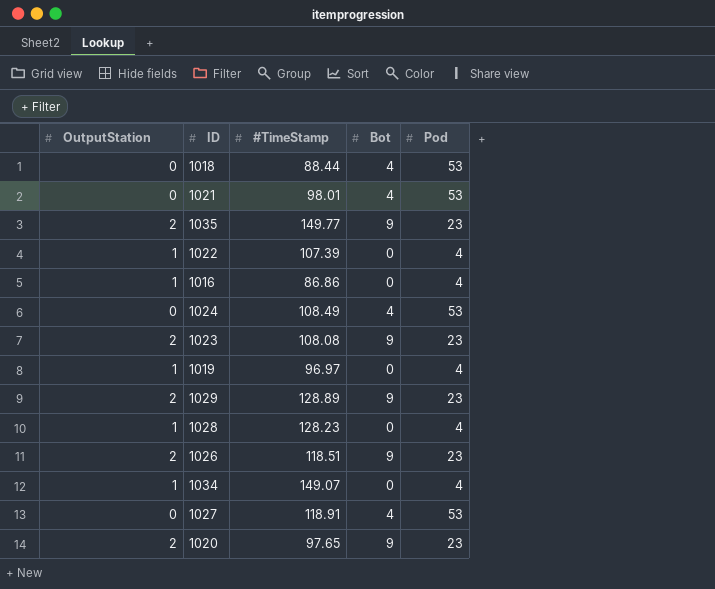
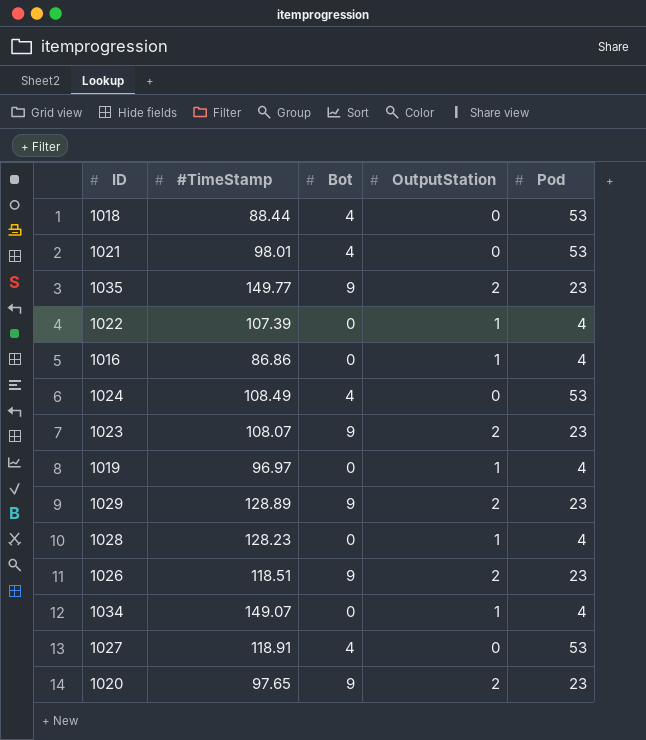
column OutputStation | position: 1 -> 4
1023 | #TimeStamp: 108.08 -> 108.07

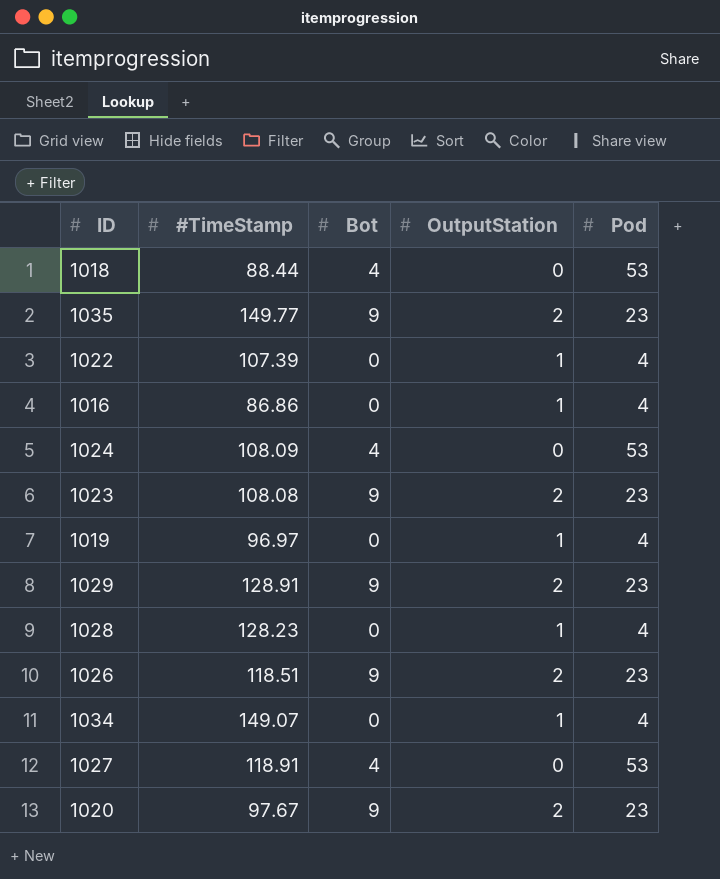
row 1021: 98.01 | 4 | 0 | 53 -> none
1024 | #TimeStamp: 108.49 -> 108.09
1023 | #TimeStamp: 108.07 -> 108.08
1029 | #TimeStamp: 128.89 -> 128.91
1020 | #TimeStamp: 97.65 -> 97.67

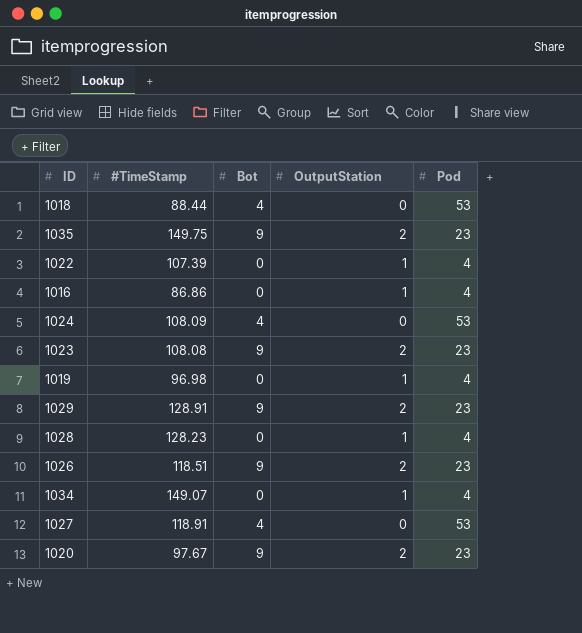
1035 | #TimeStamp: 149.77 -> 149.75
1019 | #TimeStamp: 96.97 -> 96.98

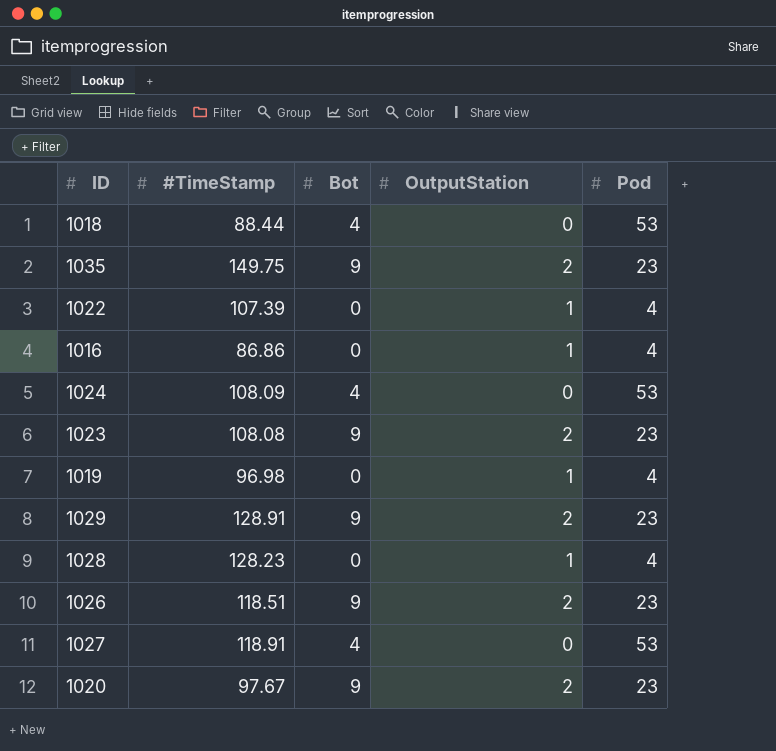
row 1034: 149.07 | 0 | 1 | 4 -> none

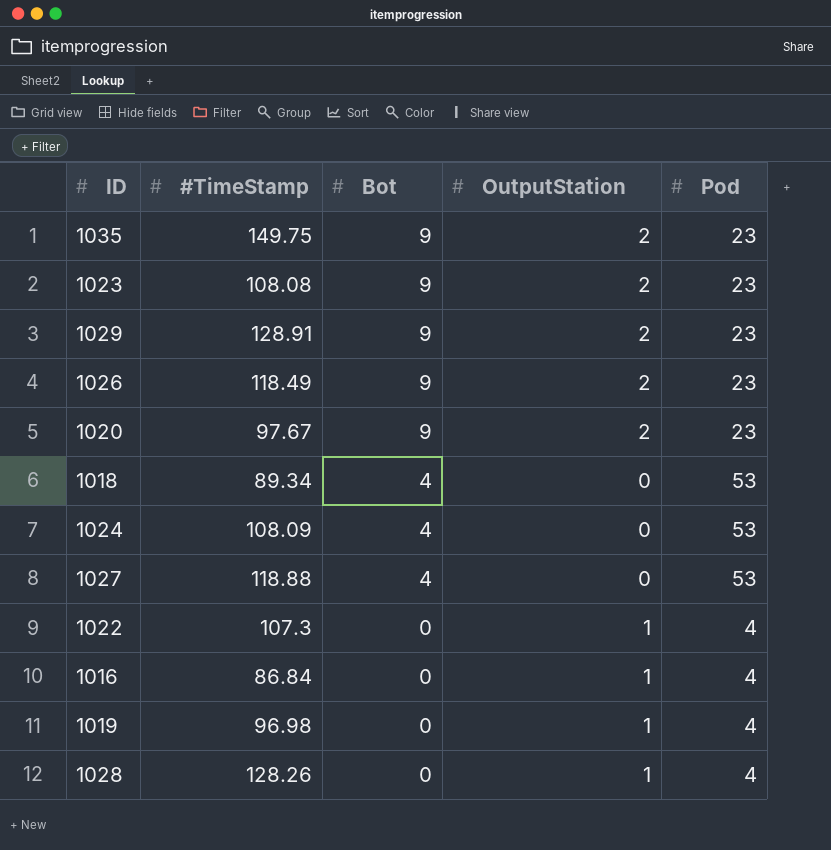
row order: none -> Bot descending
1026 | #TimeStamp: 118.51 -> 118.49
1018 | #TimeStamp: 88.44 -> 89.34
1027 | #TimeStamp: 118.91 -> 118.88
1022 | #TimeStamp: 107.39 -> 107.3
1016 | #TimeStamp: 86.86 -> 86.84
1028 | #TimeStamp: 128.23 -> 128.26

